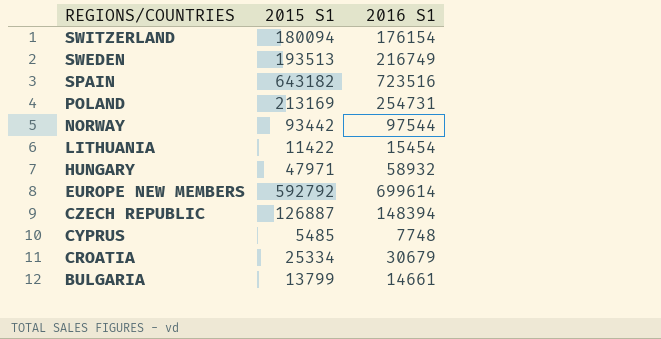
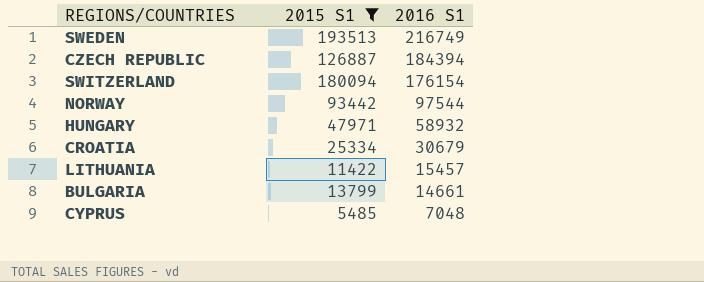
filter: none -> 2015 S1 <= 193513
row order: REGIONS/COUNTRIES descending -> 2016 S1 descending
CZECH REPUBLIC | 2016 S1: 148394 -> 184394
LITHUANIA | 2016 S1: 15454 -> 15457
CYPRUS | 2016 S1: 7748 -> 7048

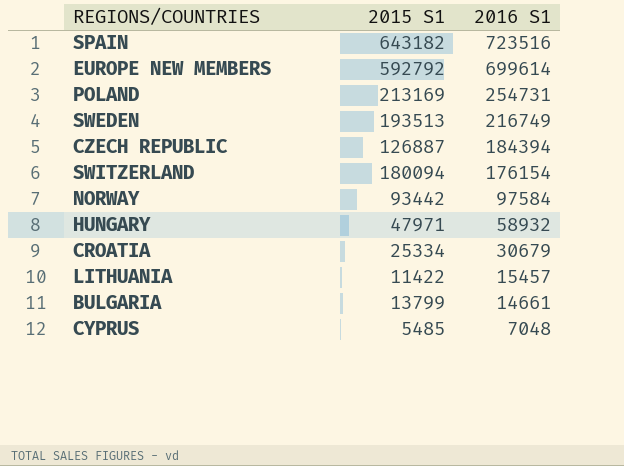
filter: 2015 S1 <= 193513 -> none
NORWAY | 2016 S1: 97544 -> 97584

